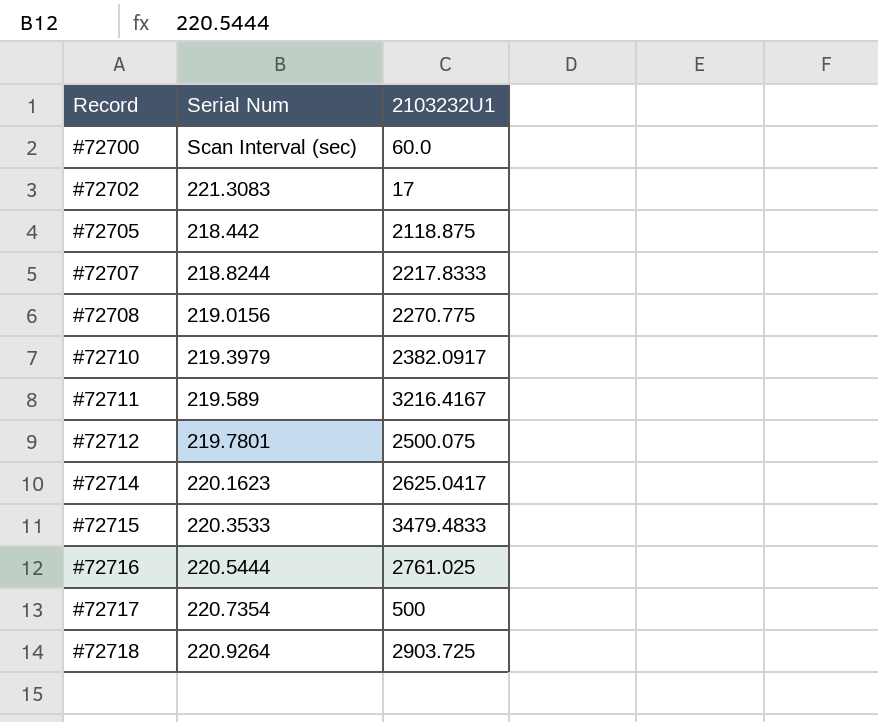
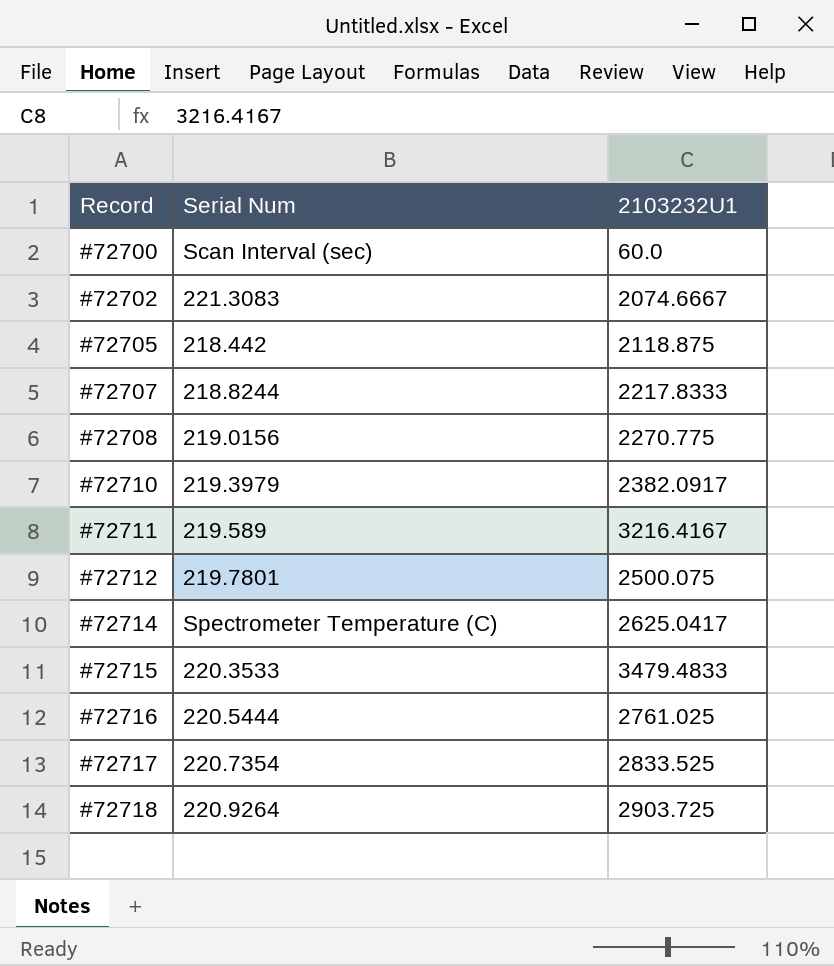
#72702 | 2103232U1: 17 -> 2074.6667
#72714 | Serial Num: 220.1623 -> Spectrometer Temperature (C)
#72717 | 2103232U1: 500 -> 2833.525

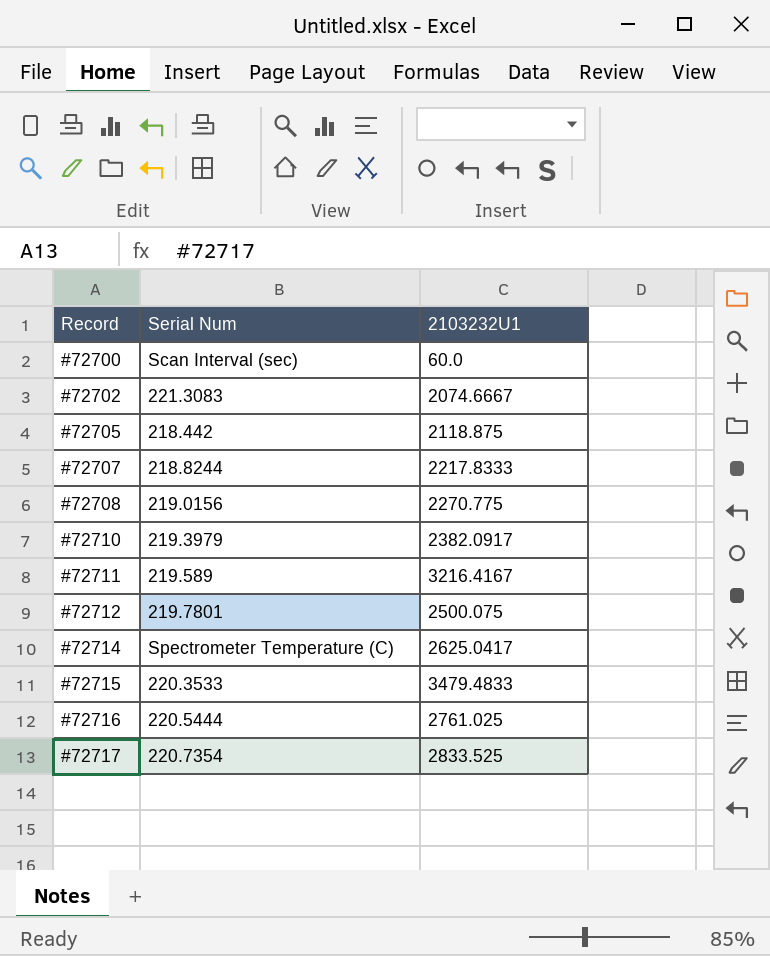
row #72718: 220.9264 | 2903.725 -> none

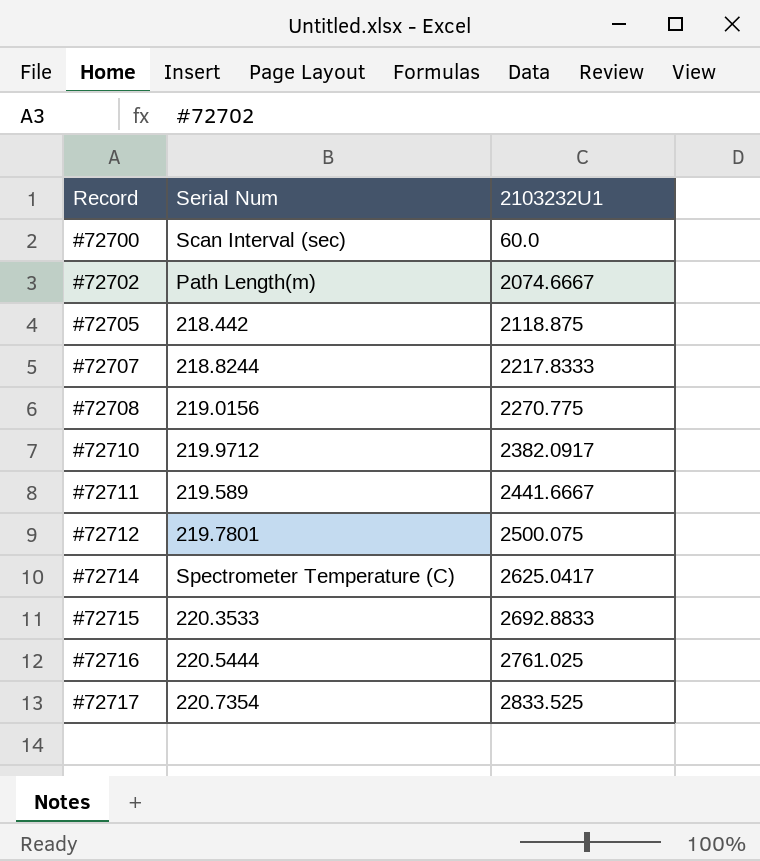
#72702 | Serial Num: 221.3083 -> Path Length(m)
#72710 | Serial Num: 219.3979 -> 219.9712
#72711 | 2103232U1: 3216.4167 -> 2441.6667
#72715 | 2103232U1: 3479.4833 -> 2692.8833

